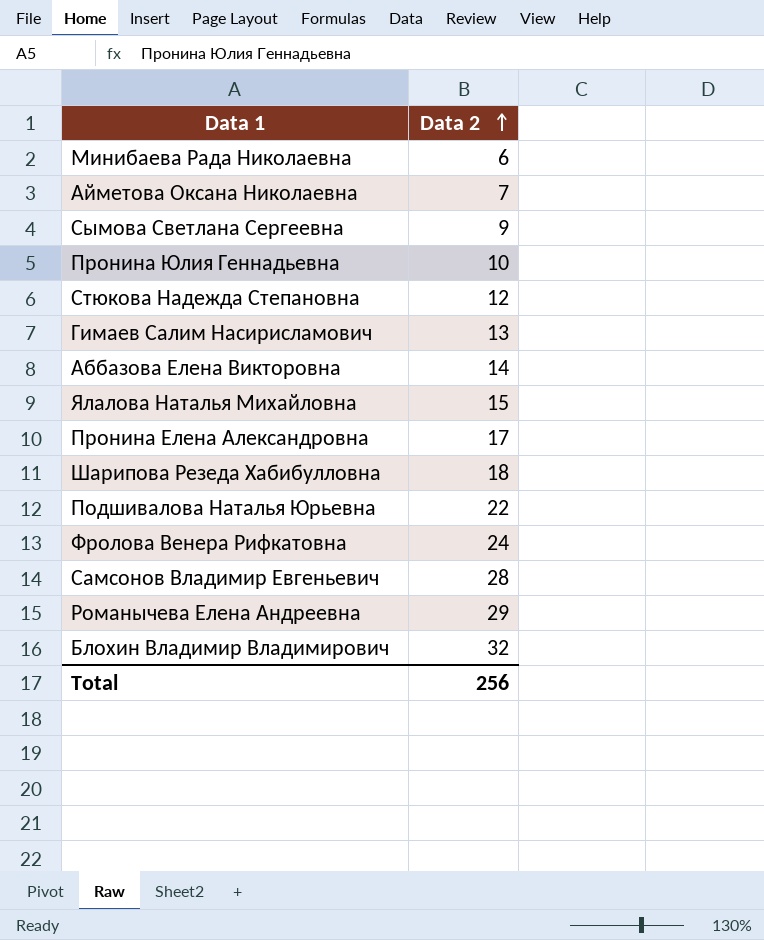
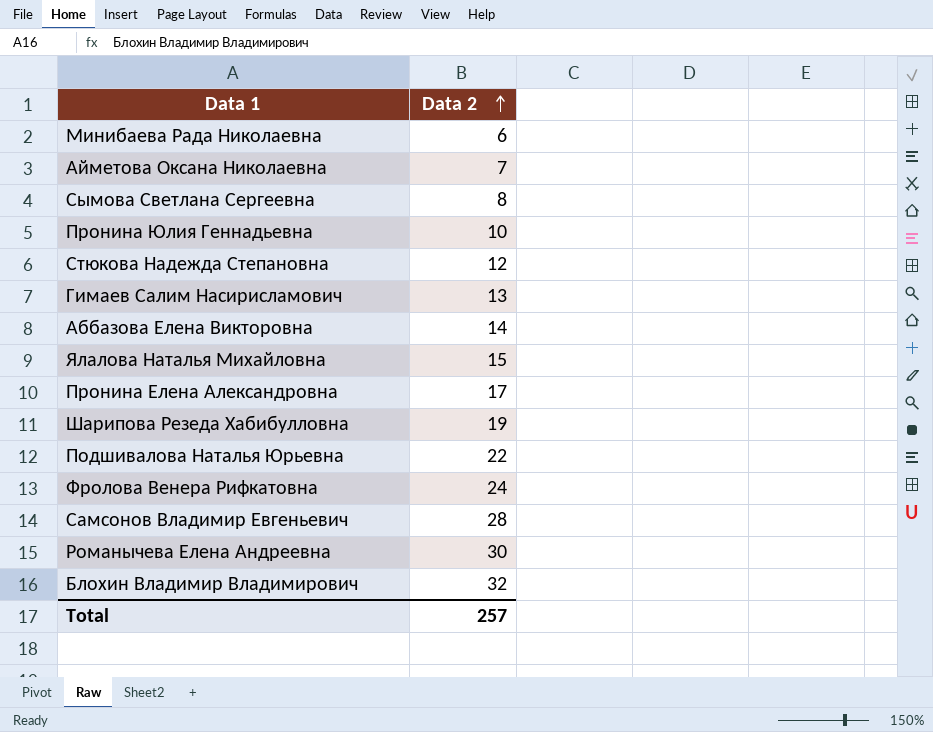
Сымова Светлана Сергеевна | Data 2: 9 -> 8
Шарипова Резеда Хабибулловна | Data 2: 18 -> 19
Романычева Елена Андреевна | Data 2: 29 -> 30
Total | Data 2: 256 -> 257

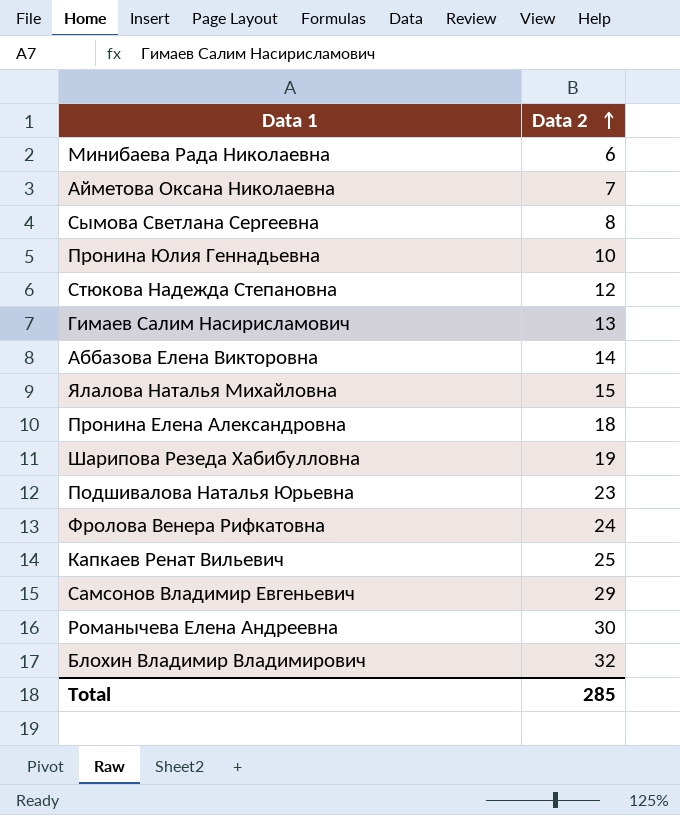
Пронина Елена Александровна | Data 2: 17 -> 18
Подшивалова Наталья Юрьевна | Data 2: 22 -> 23
row Капкаев Ренат Вильевич: none -> 25
Самсонов Владимир Евгеньевич | Data 2: 28 -> 29
Total | Data 2: 257 -> 285

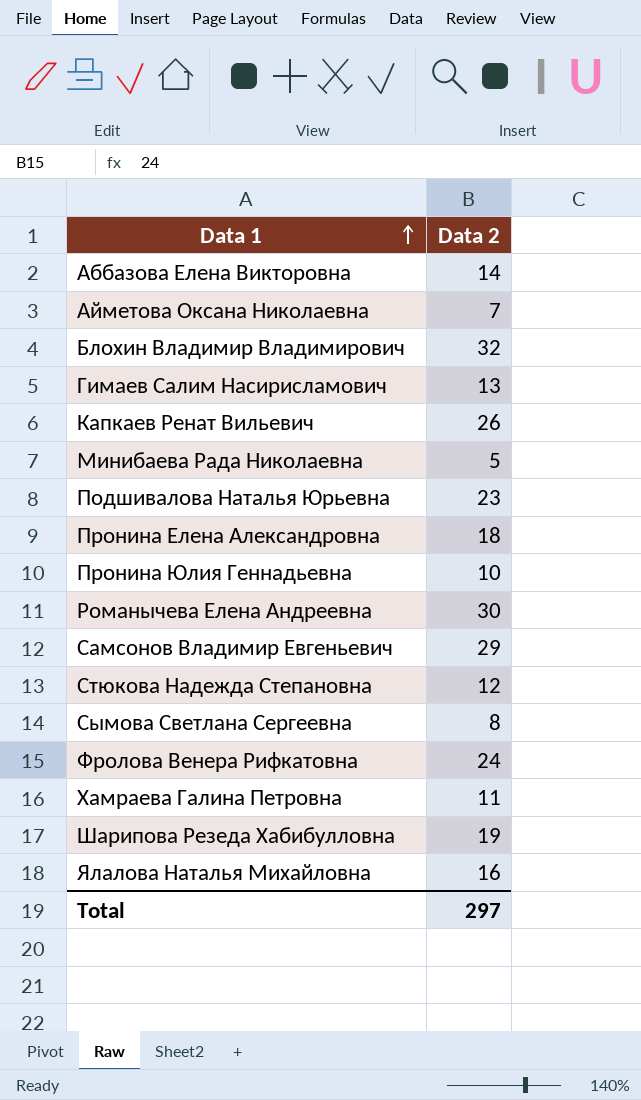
row order: Data 2 ascending -> Data 1 ascending
Капкаев Ренат Вильевич | Data 2: 25 -> 26
Минибаева Рада Николаевна | Data 2: 6 -> 5
row Хамраева Галина Петровна: none -> 11
Ялалова Наталья Михайловна | Data 2: 15 -> 16
Total | Data 2: 285 -> 297

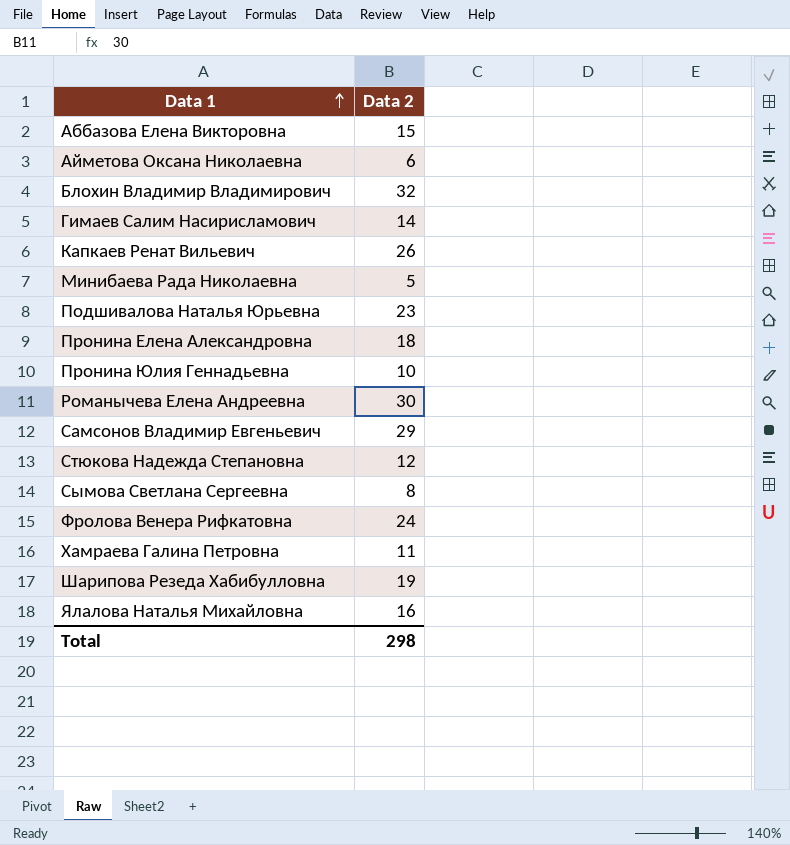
Аббазова Елена Викторовна | Data 2: 14 -> 15
Айметова Оксана Николаевна | Data 2: 7 -> 6
Гимаев Салим Насирисламович | Data 2: 13 -> 14
Total | Data 2: 297 -> 298

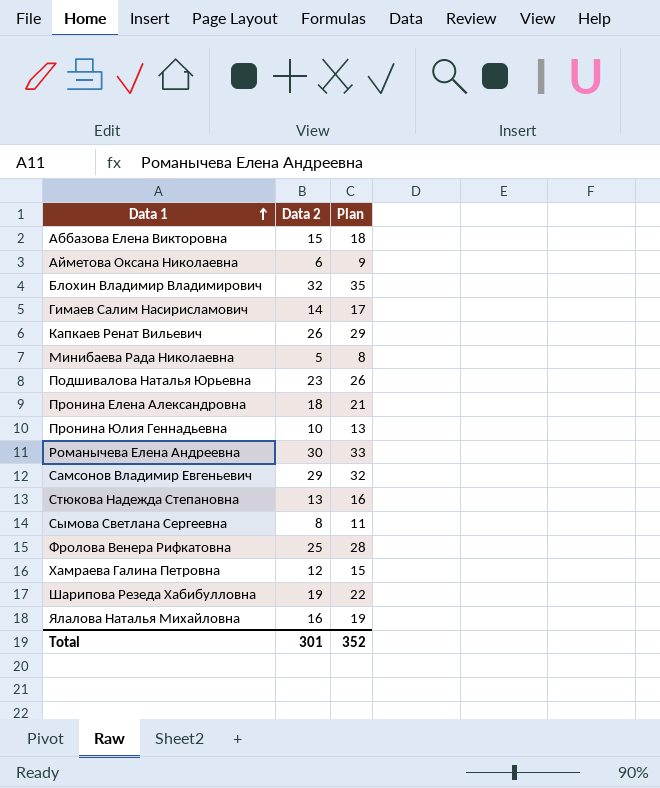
column Plan | formula: none -> [Data 2] + 3
Стюкова Надежда Степановна | Data 2: 12 -> 13
Фролова Венера Рифкатовна | Data 2: 24 -> 25
Хамраева Галина Петровна | Data 2: 11 -> 12
Total | Data 2: 298 -> 301

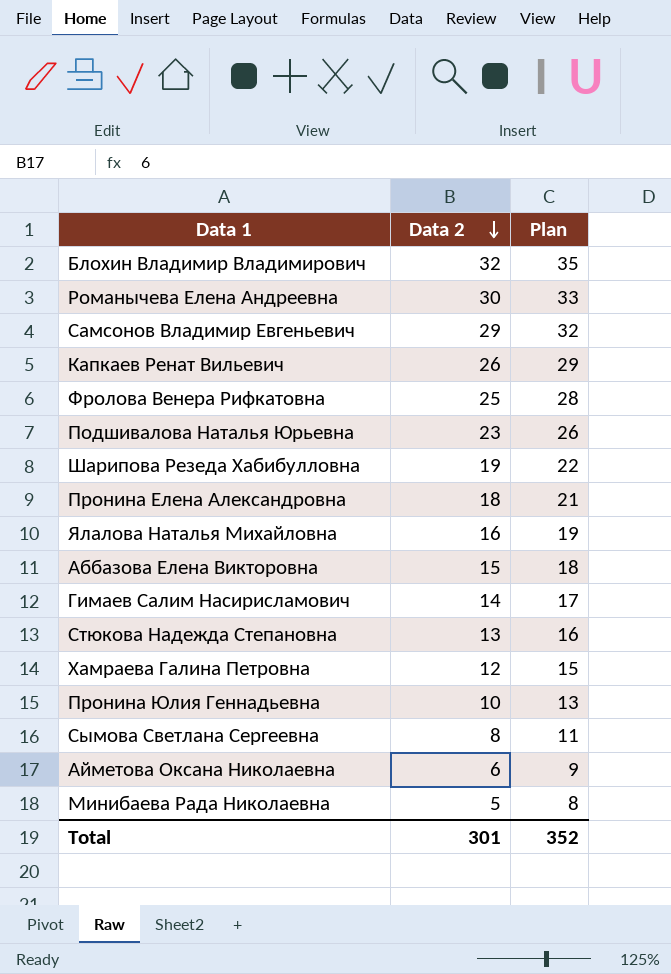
row order: Data 1 ascending -> Data 2 descending

